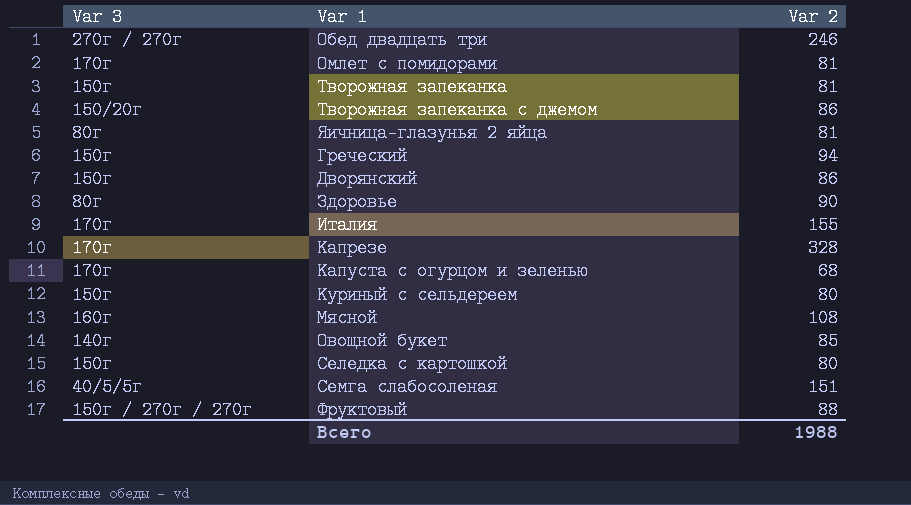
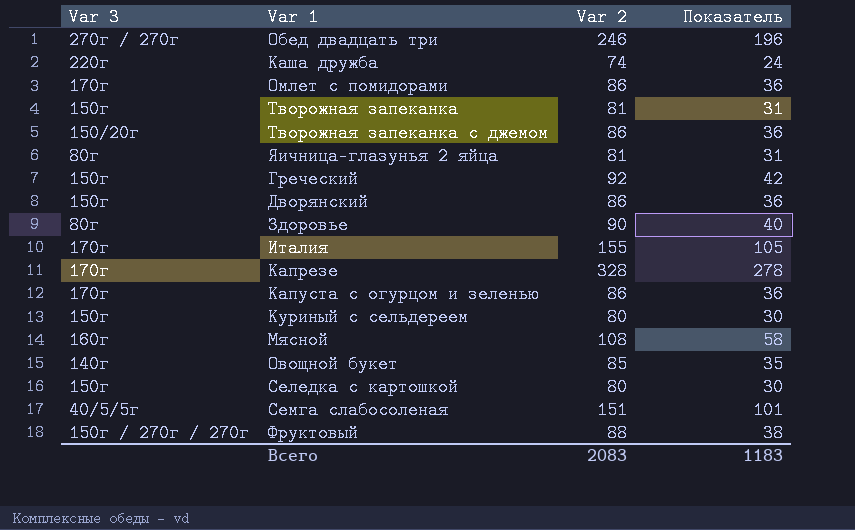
column Показатель | formula: none -> [Var 2] - 50
row Каша дружба: none -> 220г | 74 | 24
Омлет с помидорами | Var 2: 81 -> 86
Греческий | Var 2: 94 -> 92
Капуста с огурцом и зеленью | Var 2: 68 -> 86
Всего | Var 2: 1988 -> 2083

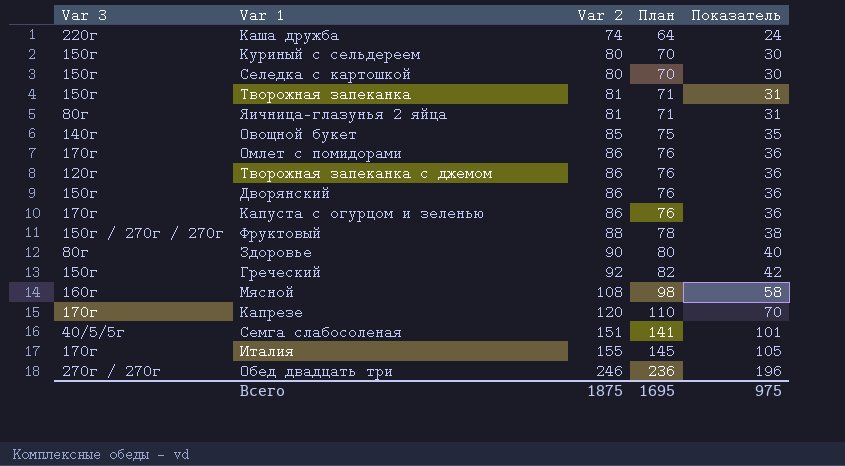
row order: none -> Var 2 ascending
column План | formula: none -> [Var 2] - 10
Творожная запеканка с джемом | Var 3: 150/20г -> 120г
Капрезе | Var 2: 328 -> 120
Капрезе | Показатель: 278 -> 70
Всего | Var 2: 2083 -> 1875
Всего | Показатель: 1183 -> 975

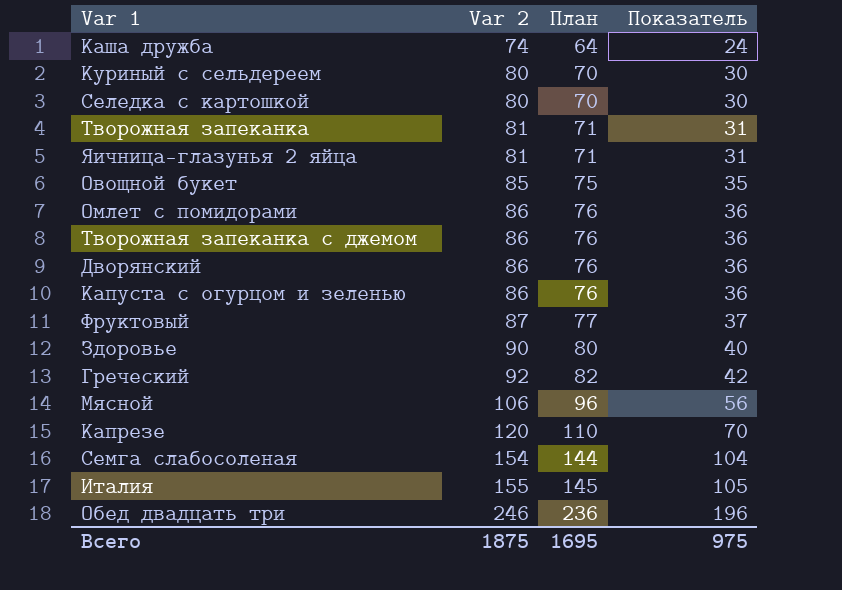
column Var 3 | position: 1 -> none
Фруктовый | Var 2: 88 -> 87
Фруктовый | План: 78 -> 77
Фруктовый | Показатель: 38 -> 37
Мясной | Var 2: 108 -> 106
Мясной | План: 98 -> 96
Мясной | Показатель: 58 -> 56
Семга слабосоленая | Var 2: 151 -> 154
Семга слабосоленая | План: 141 -> 144
Семга слабосоленая | Показатель: 101 -> 104

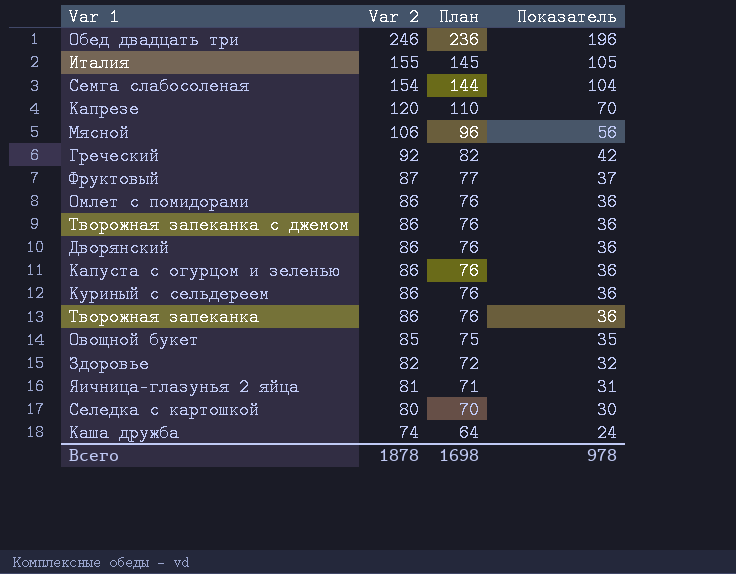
row order: Var 2 ascending -> Var 2 descending
Куриный с сельдереем | Var 2: 80 -> 86
Куриный с сельдереем | План: 70 -> 76
Куриный с сельдереем | Показатель: 30 -> 36
Творожная запеканка | Var 2: 81 -> 86
Творожная запеканка | План: 71 -> 76
Творожная запеканка | Показатель: 31 -> 36
Здоровье | Var 2: 90 -> 82
Здоровье | План: 80 -> 72
Здоровье | Показатель: 40 -> 32
Всего | Var 2: 1875 -> 1878
Всего | План: 1695 -> 1698
Всего | Показатель: 975 -> 978

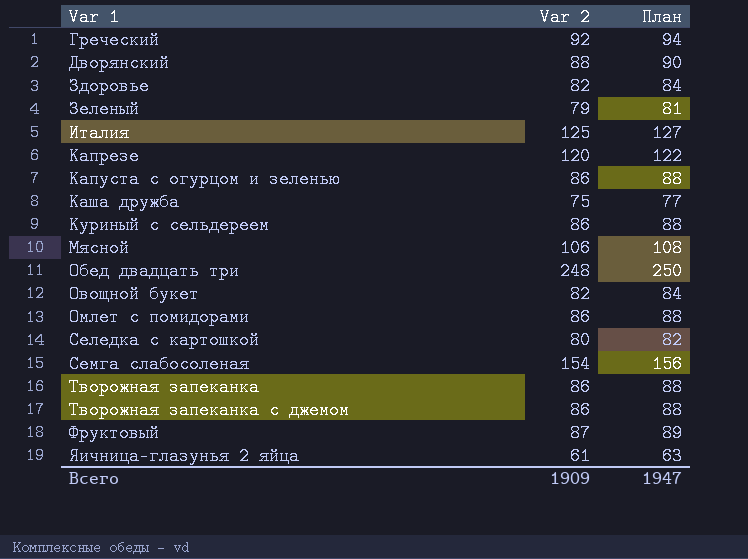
row order: Var 2 descending -> Var 1 ascending
column Показатель | formula: [Var 2] - 50 -> none
column План | formula: [Var 2] - 10 -> [Var 2] + 2
Дворянский | Var 2: 86 -> 88
row Зеленый: none -> 79 | 81
Италия | Var 2: 155 -> 125
Каша дружба | Var 2: 74 -> 75
Обед двадцать три | Var 2: 246 -> 248
Овощной букет | Var 2: 85 -> 82
Яичница-глазунья 2 яйца | Var 2: 81 -> 61
Всего | Var 2: 1878 -> 1909
Всего | План: 1698 -> 1947

